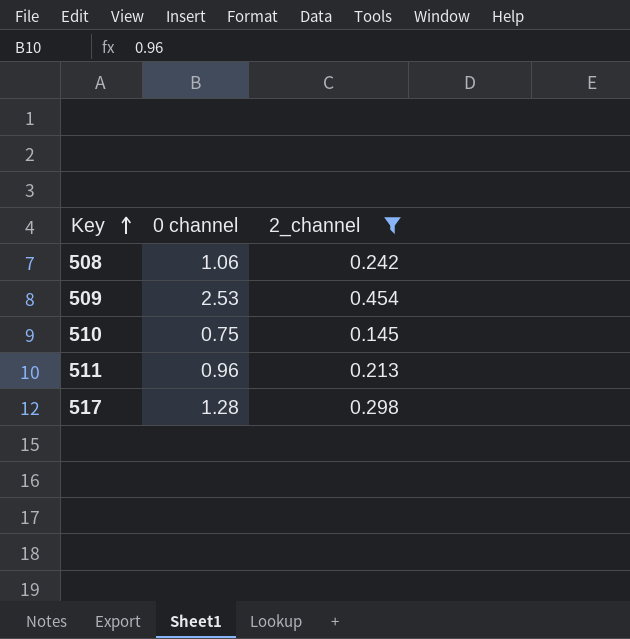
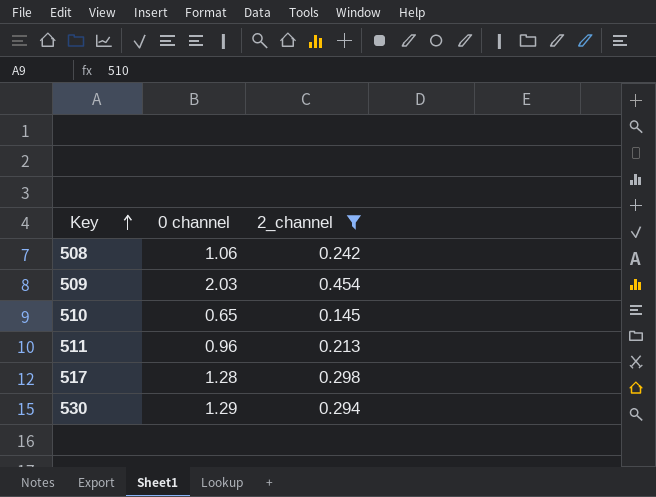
509 | 0 channel: 2.53 -> 2.03
510 | 0 channel: 0.75 -> 0.65
row 530: none -> 1.29 | 0.294

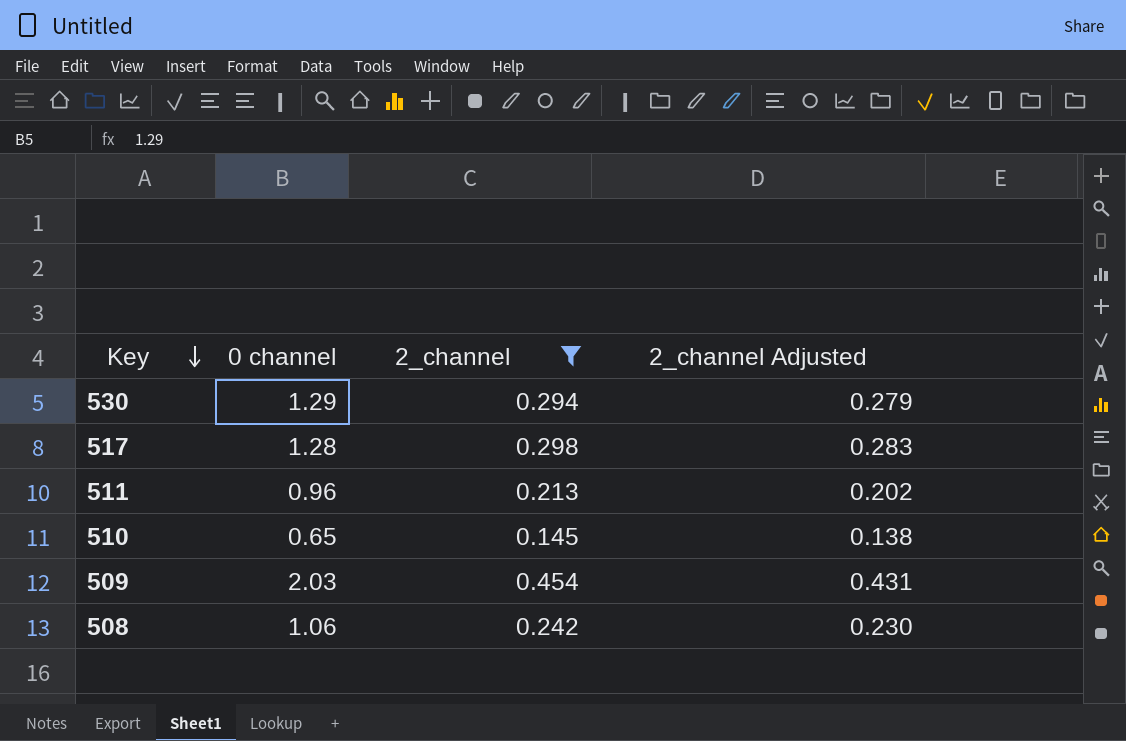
row order: Key ascending -> Key descending
column 2_channel Adjusted | formula: none -> [2_channel] * 0.95

